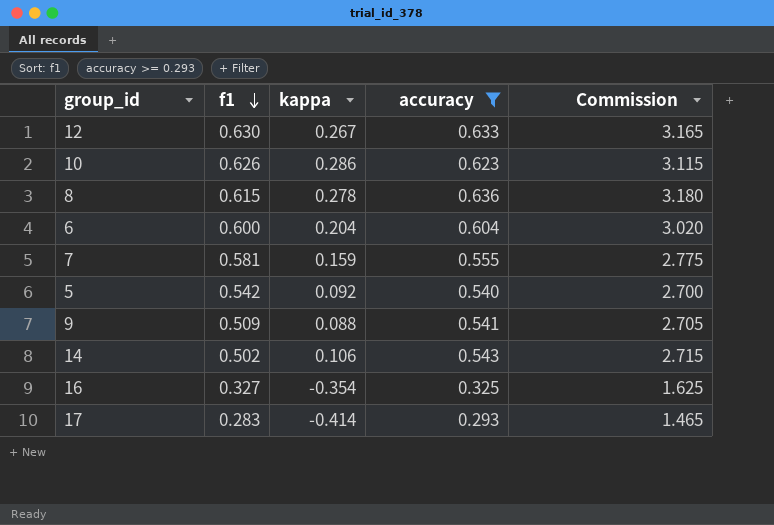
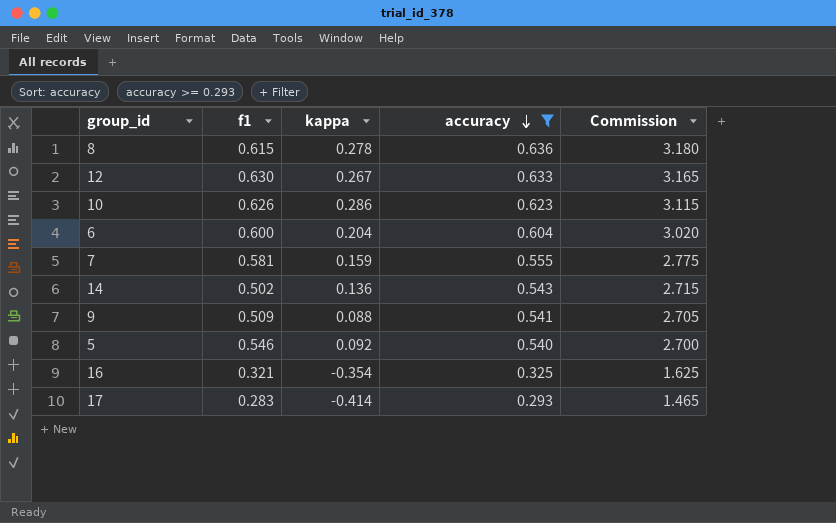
row order: f1 descending -> accuracy descending
14 | kappa: 0.106 -> 0.136
5 | f1: 0.542 -> 0.546
16 | f1: 0.327 -> 0.321

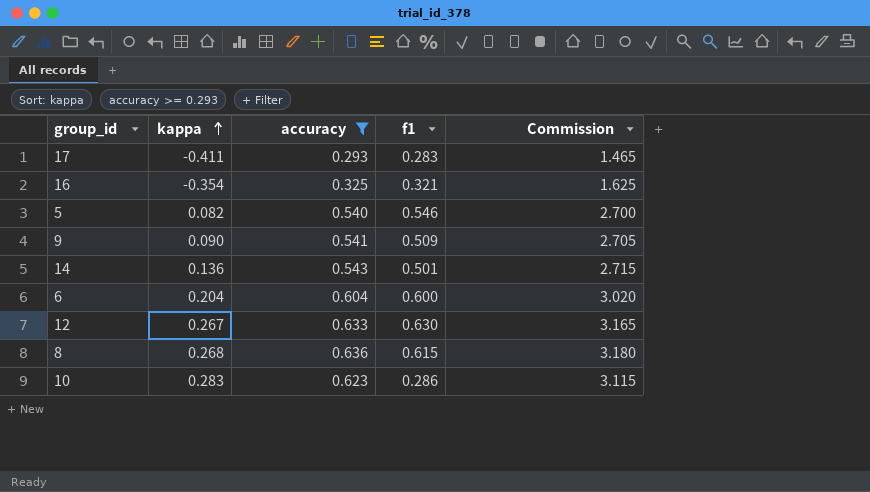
row order: accuracy descending -> kappa ascending
column f1 | position: 2 -> 4
row 7: 0.581 | 0.159 | 0.555 | 2.775 -> none
17 | kappa: -0.414 -> -0.411
5 | kappa: 0.092 -> 0.082
9 | kappa: 0.088 -> 0.090
14 | f1: 0.502 -> 0.501
8 | kappa: 0.278 -> 0.268
10 | kappa: 0.286 -> 0.283
10 | f1: 0.626 -> 0.286

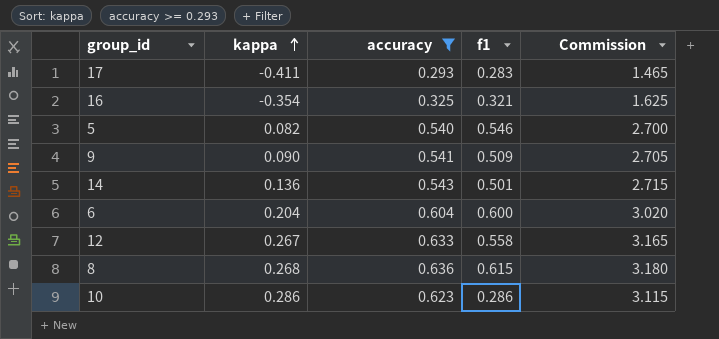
12 | f1: 0.630 -> 0.558
10 | kappa: 0.283 -> 0.286

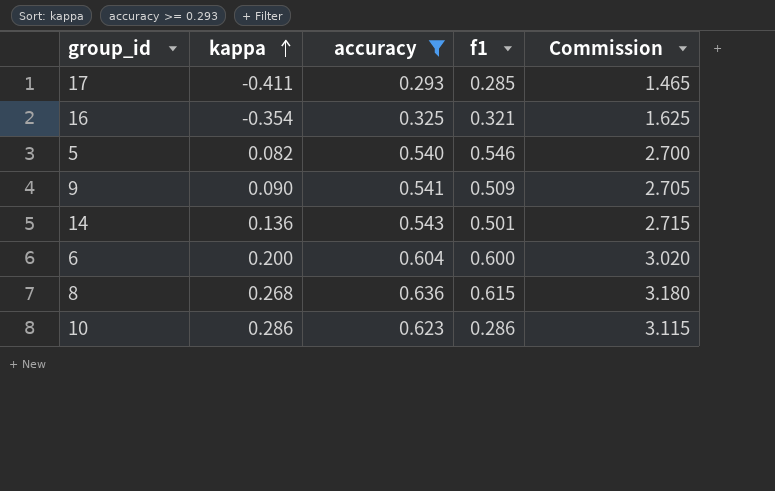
row 12: 0.267 | 0.633 | 0.558 | 3.165 -> none
17 | f1: 0.283 -> 0.285
6 | kappa: 0.204 -> 0.200

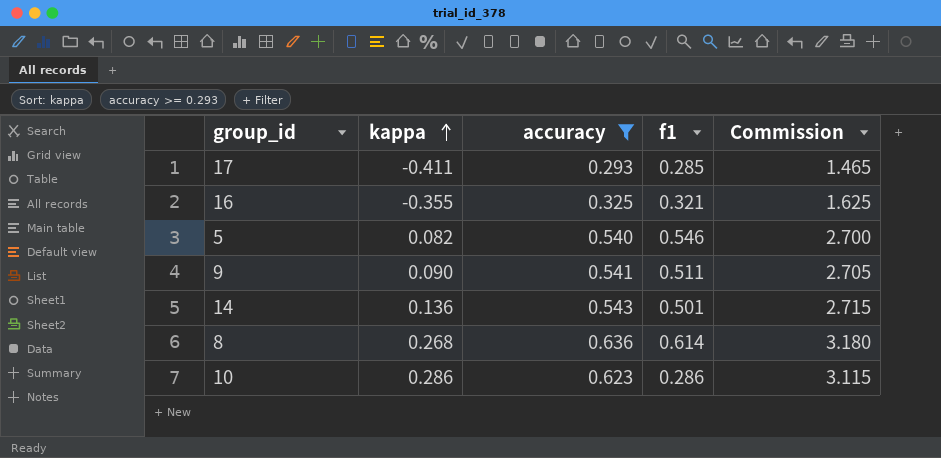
row 6: 0.200 | 0.604 | 0.600 | 3.020 -> none
16 | kappa: -0.354 -> -0.355
9 | f1: 0.509 -> 0.511
8 | f1: 0.615 -> 0.614

